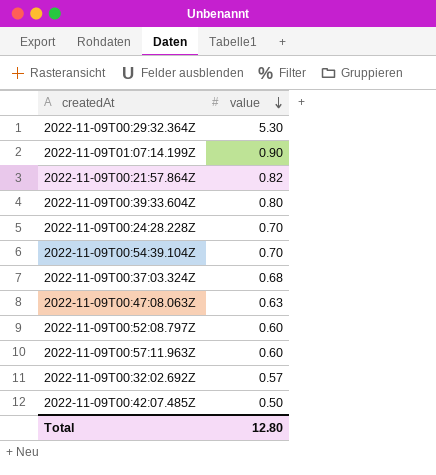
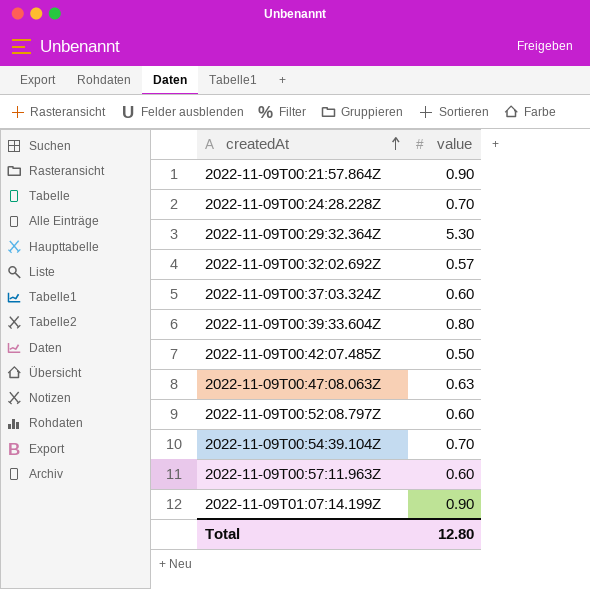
row order: value descending -> createdAt ascending
2022-11-09T00:21:57.864Z | value: 0.82 -> 0.90
2022-11-09T00:37:03.324Z | value: 0.68 -> 0.60

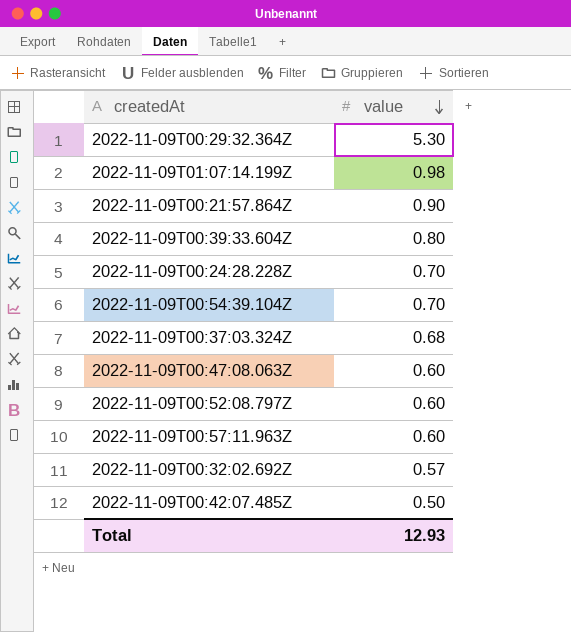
row order: createdAt ascending -> value descending
2022-11-09T01:07:14.199Z | value: 0.90 -> 0.98
2022-11-09T00:37:03.324Z | value: 0.60 -> 0.68
2022-11-09T00:47:08.063Z | value: 0.63 -> 0.60
Total | value: 12.80 -> 12.93

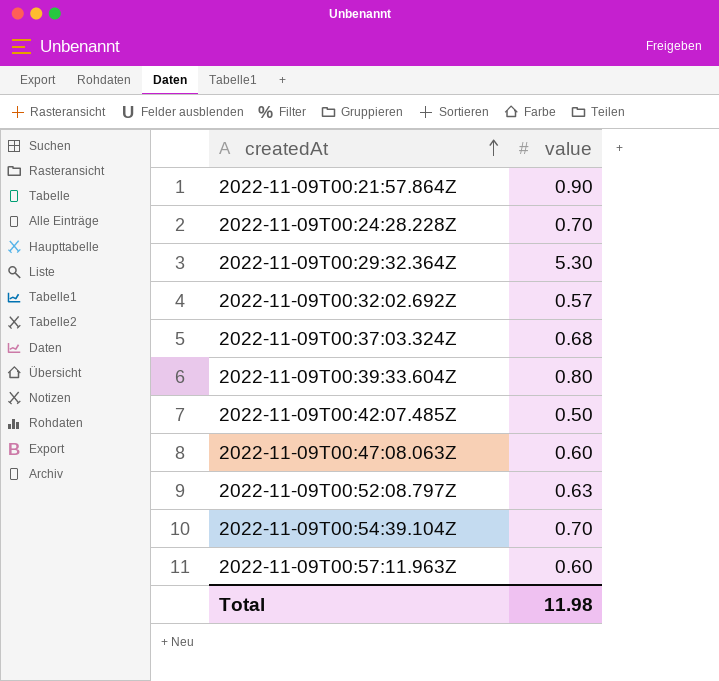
row order: value descending -> createdAt ascending
row 2022-11-09T01:07:14.199Z: 0.98 -> none
2022-11-09T00:52:08.797Z | value: 0.60 -> 0.63
Total | value: 12.93 -> 11.98

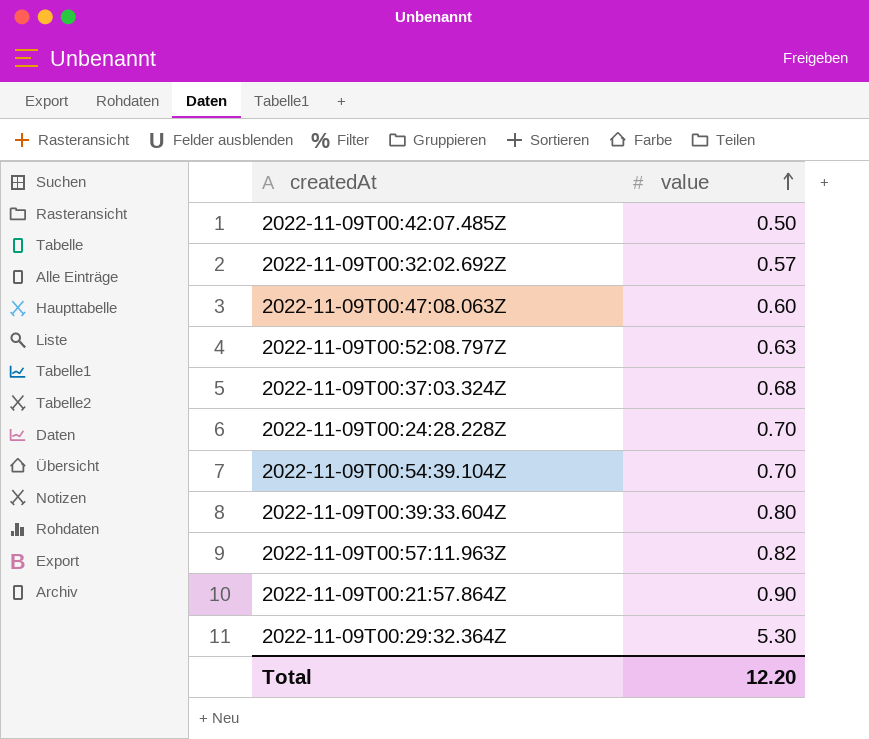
row order: createdAt ascending -> value ascending
2022-11-09T00:57:11.963Z | value: 0.60 -> 0.82
Total | value: 11.98 -> 12.20

